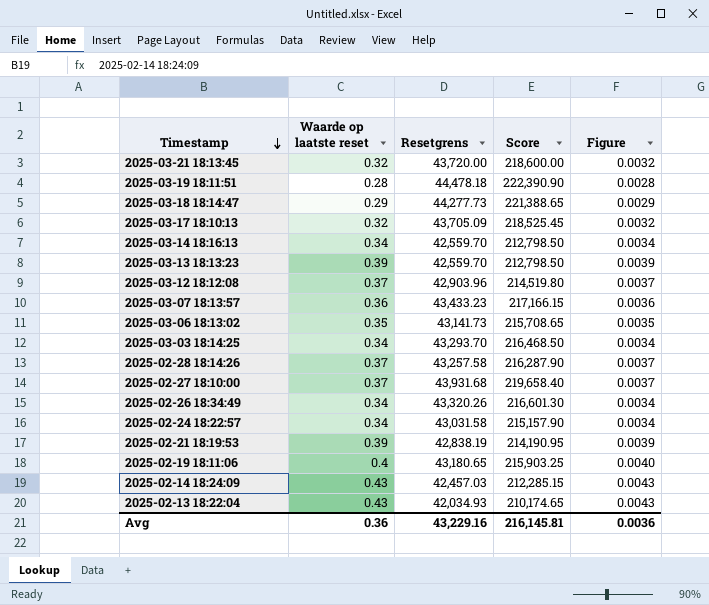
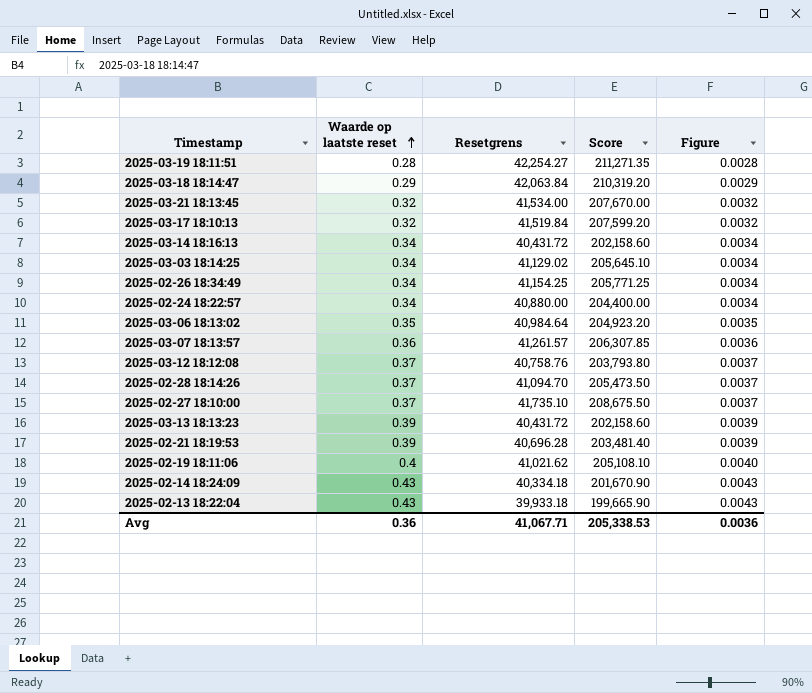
row order: Timestamp descending -> Waarde op laatste reset ascending
2025-03-19 18:11:51 | Resetgrens: 44,478.18 -> 42,254.27
2025-03-19 18:11:51 | Score: 222,390.90 -> 211,271.35
2025-03-18 18:14:47 | Resetgrens: 44,277.73 -> 42,063.84
2025-03-18 18:14:47 | Score: 221,388.65 -> 210,319.20
2025-03-21 18:13:45 | Resetgrens: 43,720.00 -> 41,534.00
2025-03-21 18:13:45 | Score: 218,600.00 -> 207,670.00
2025-03-17 18:10:13 | Resetgrens: 43,705.09 -> 41,519.84
2025-03-17 18:10:13 | Score: 218,525.45 -> 207,599.20
2025-03-14 18:16:13 | Resetgrens: 42,559.70 -> 40,431.72
2025-03-14 18:16:13 | Score: 212,798.50 -> 202,158.60
2025-03-03 18:14:25 | Resetgrens: 43,293.70 -> 41,129.02
2025-03-03 18:14:25 | Score: 216,468.50 -> 205,645.10
2025-02-26 18:34:49 | Resetgrens: 43,320.26 -> 41,154.25
2025-02-26 18:34:49 | Score: 216,601.30 -> 205,771.25
2025-02-24 18:22:57 | Resetgrens: 43,031.58 -> 40,880.00
2025-02-24 18:22:57 | Score: 215,157.90 -> 204,400.00
2025-03-06 18:13:02 | Resetgrens: 43,141.73 -> 40,984.64
2025-03-06 18:13:02 | Score: 215,708.65 -> 204,923.20
2025-03-07 18:13:57 | Resetgrens: 43,433.23 -> 41,261.57
2025-03-07 18:13:57 | Score: 217,166.15 -> 206,307.85
2025-03-12 18:12:08 | Resetgrens: 42,903.96 -> 40,758.76
2025-03-12 18:12:08 | Score: 214,519.80 -> 203,793.80
2025-02-28 18:14:26 | Resetgrens: 43,257.58 -> 41,094.70
2025-02-28 18:14:26 | Score: 216,287.90 -> 205,473.50
2025-02-27 18:10:00 | Resetgrens: 43,931.68 -> 41,735.10
2025-02-27 18:10:00 | Score: 219,658.40 -> 208,675.50
2025-03-13 18:13:23 | Resetgrens: 42,559.70 -> 40,431.72
2025-03-13 18:13:23 | Score: 212,798.50 -> 202,158.60
2025-02-21 18:19:53 | Resetgrens: 42,838.19 -> 40,696.28
2025-02-21 18:19:53 | Score: 214,190.95 -> 203,481.40
2025-02-19 18:11:06 | Resetgrens: 43,180.65 -> 41,021.62
2025-02-19 18:11:06 | Score: 215,903.25 -> 205,108.10
2025-02-14 18:24:09 | Resetgrens: 42,457.03 -> 40,334.18
2025-02-14 18:24:09 | Score: 212,285.15 -> 201,670.90
2025-02-13 18:22:04 | Resetgrens: 42,034.93 -> 39,933.18
2025-02-13 18:22:04 | Score: 210,174.65 -> 199,665.90
Avg | Resetgrens: 43,229.16 -> 41,067.71
Avg | Score: 216,145.81 -> 205,338.53

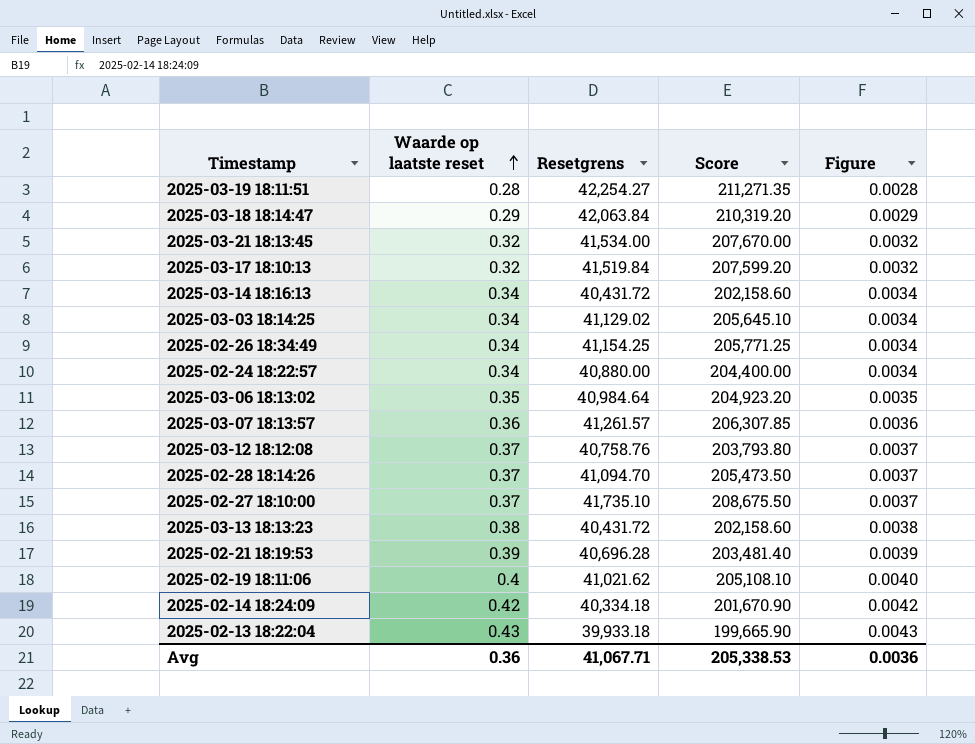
2025-03-13 18:13:23 | Waarde op laatste reset: 0.39 -> 0.38
2025-03-13 18:13:23 | Figure: 0.0039 -> 0.0038
2025-02-14 18:24:09 | Waarde op laatste reset: 0.43 -> 0.42
2025-02-14 18:24:09 | Figure: 0.0043 -> 0.0042

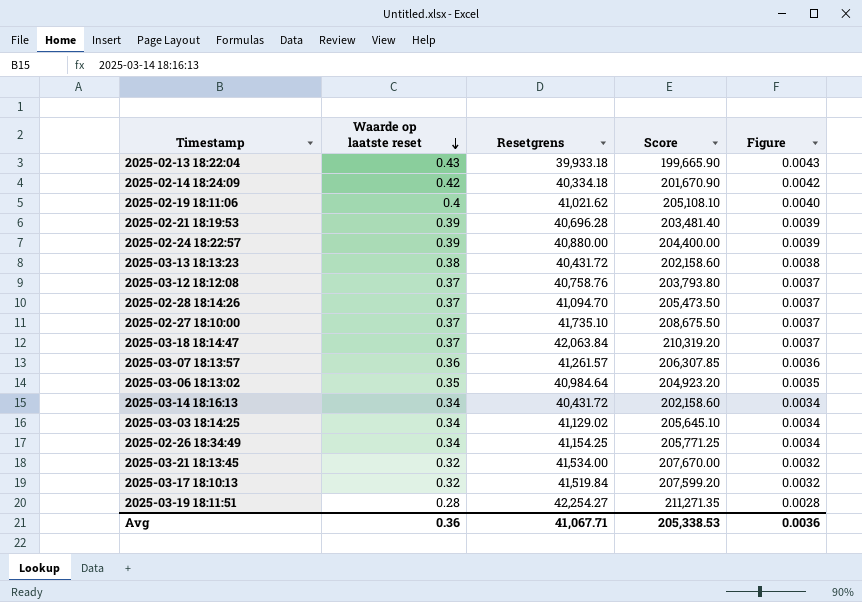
row order: Waarde op laatste reset ascending -> Waarde op laatste reset descending
2025-02-24 18:22:57 | Waarde op laatste reset: 0.34 -> 0.39
2025-02-24 18:22:57 | Figure: 0.0034 -> 0.0039
2025-03-18 18:14:47 | Waarde op laatste reset: 0.29 -> 0.37
2025-03-18 18:14:47 | Figure: 0.0029 -> 0.0037

